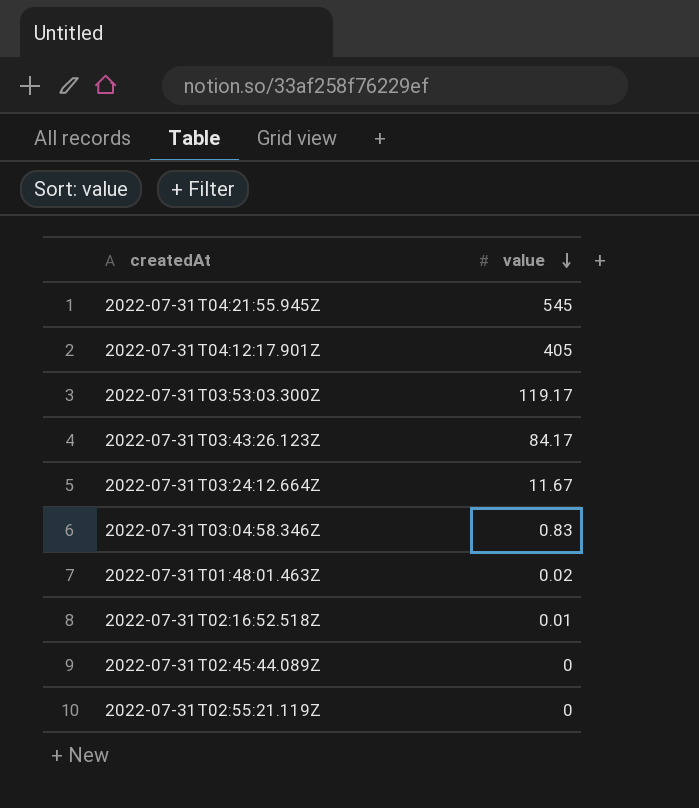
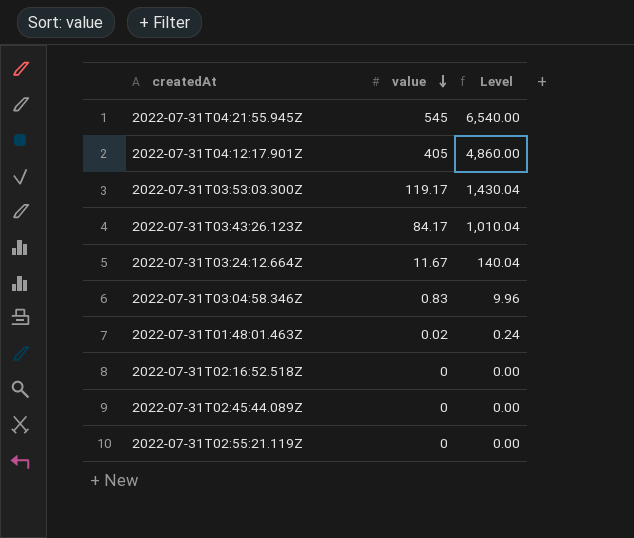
column Level | formula: none -> [value] * 12
2022-07-31T02:16:52.518Z | value: 0.01 -> 0

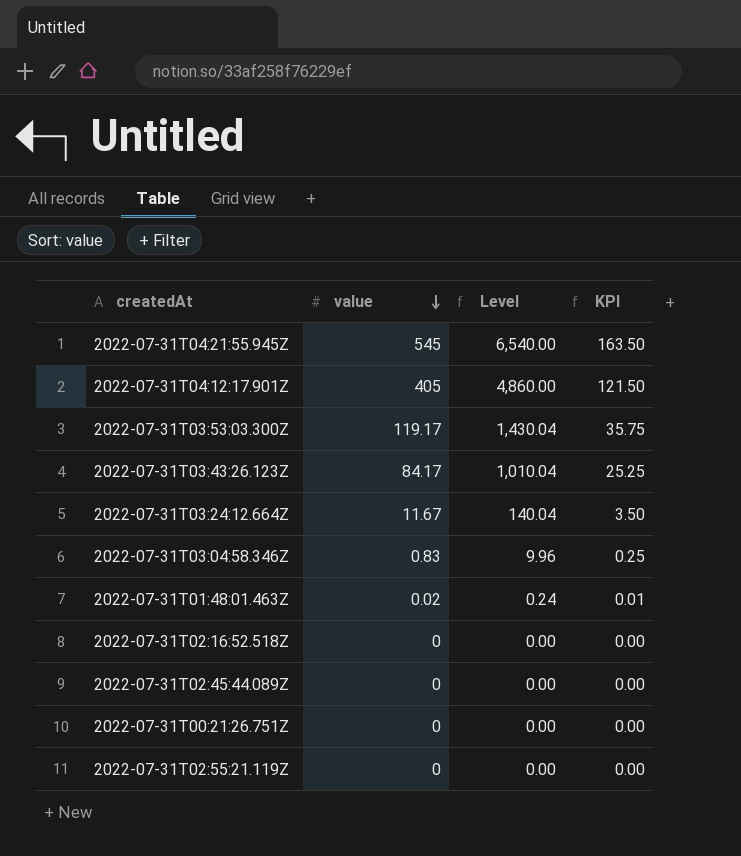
column KPI | formula: none -> [value] * 0.3
row 2022-07-31T00:21:26.751Z: none -> 0 | 0.00 | 0.00

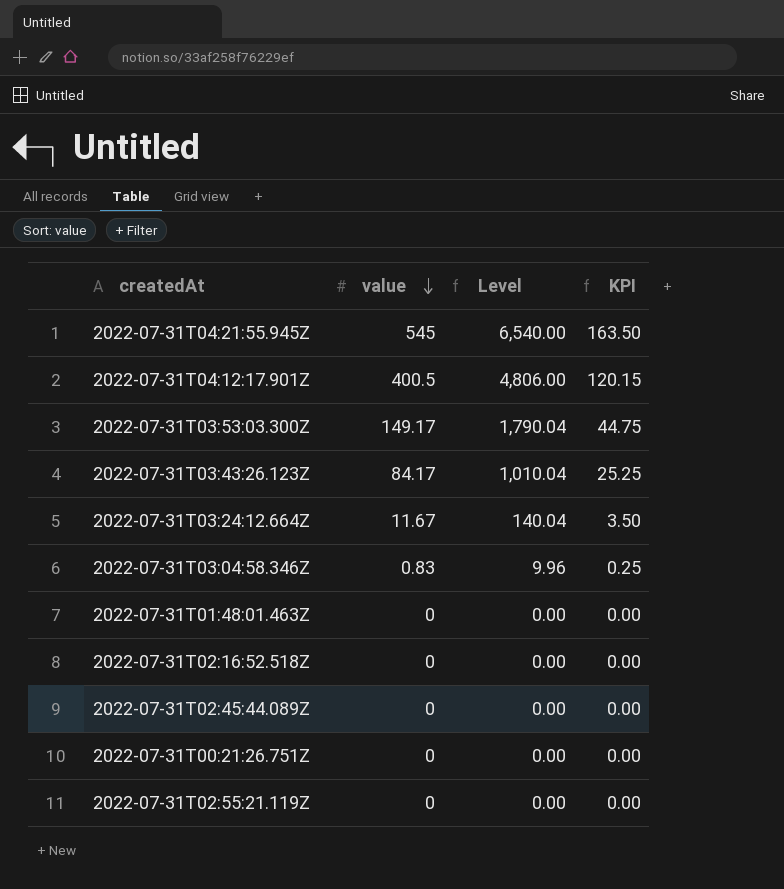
2022-07-31T04:12:17.901Z | value: 405 -> 400.5
2022-07-31T04:12:17.901Z | Level: 4,860.00 -> 4,806.00
2022-07-31T04:12:17.901Z | KPI: 121.50 -> 120.15
2022-07-31T03:53:03.300Z | value: 119.17 -> 149.17
2022-07-31T03:53:03.300Z | Level: 1,430.04 -> 1,790.04
2022-07-31T03:53:03.300Z | KPI: 35.75 -> 44.75
2022-07-31T01:48:01.463Z | value: 0.02 -> 0
2022-07-31T01:48:01.463Z | Level: 0.24 -> 0.00
2022-07-31T01:48:01.463Z | KPI: 0.01 -> 0.00

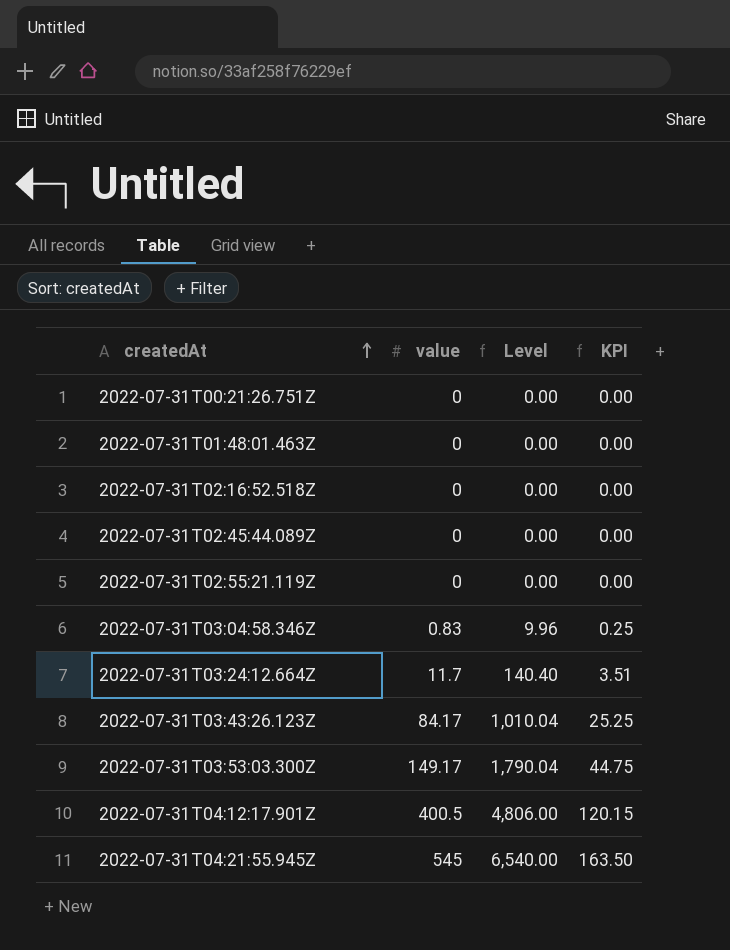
row order: value descending -> createdAt ascending
2022-07-31T03:24:12.664Z | value: 11.67 -> 11.7
2022-07-31T03:24:12.664Z | Level: 140.04 -> 140.40
2022-07-31T03:24:12.664Z | KPI: 3.50 -> 3.51

